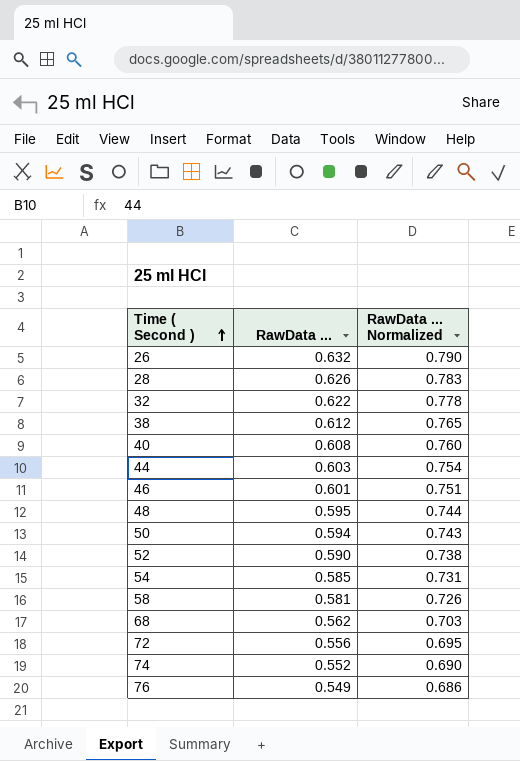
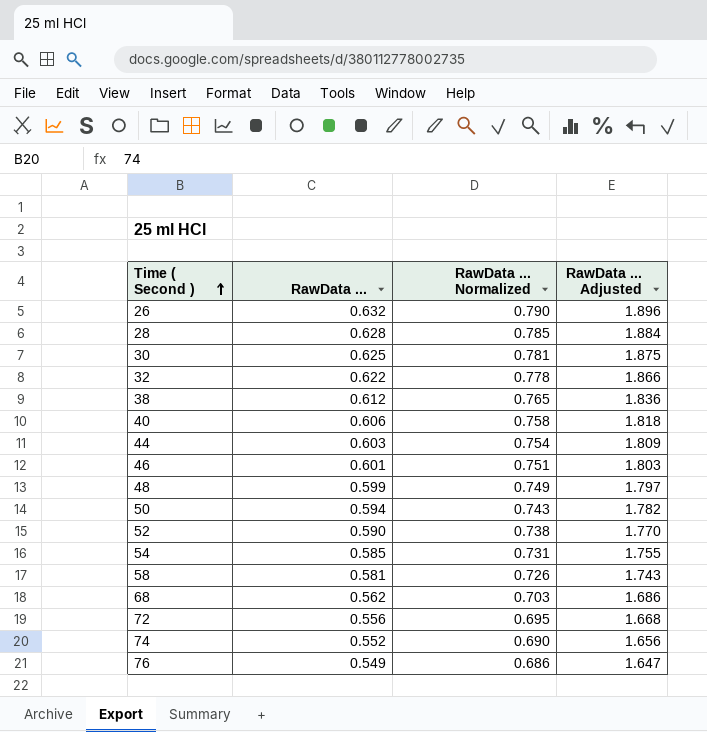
column RawData ... Adjusted | formula: none -> [RawData ...] * 3
28 | RawData ...: 0.626 -> 0.628
28 | RawData ... Normalized: 0.783 -> 0.785
row 30: none -> 0.625 | 0.781 | 1.875
40 | RawData ...: 0.608 -> 0.606
40 | RawData ... Normalized: 0.760 -> 0.758
48 | RawData ...: 0.595 -> 0.599
48 | RawData ... Normalized: 0.744 -> 0.749

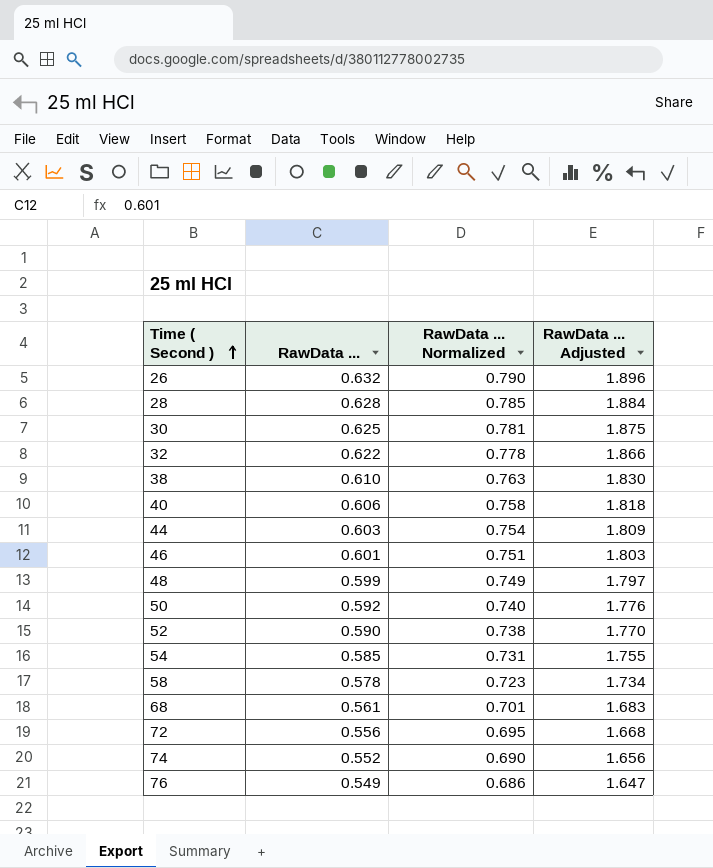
38 | RawData ...: 0.612 -> 0.610
38 | RawData ... Normalized: 0.765 -> 0.763
38 | RawData ... Adjusted: 1.836 -> 1.830
50 | RawData ...: 0.594 -> 0.592
50 | RawData ... Normalized: 0.743 -> 0.740
50 | RawData ... Adjusted: 1.782 -> 1.776
58 | RawData ...: 0.581 -> 0.578
58 | RawData ... Normalized: 0.726 -> 0.723
58 | RawData ... Adjusted: 1.743 -> 1.734
68 | RawData ...: 0.562 -> 0.561
68 | RawData ... Normalized: 0.703 -> 0.701
68 | RawData ... Adjusted: 1.686 -> 1.683

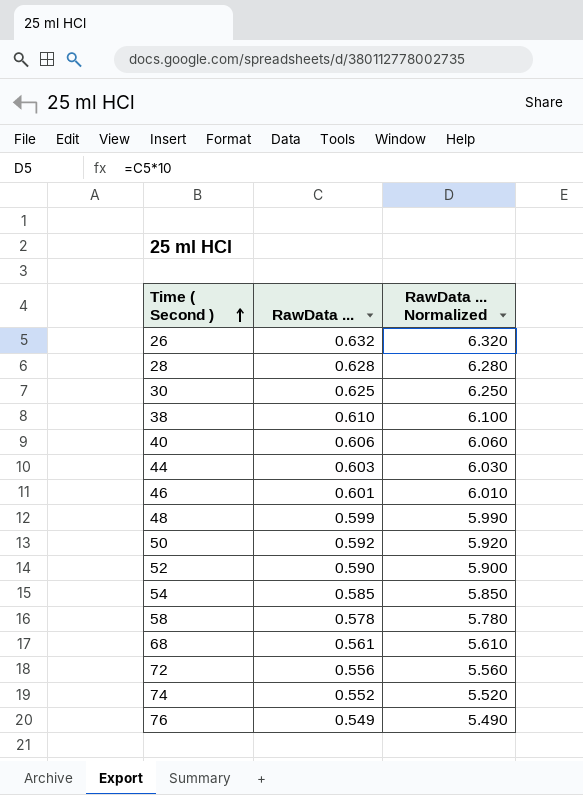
column RawData ... Adjusted | formula: [RawData ...] * 3 -> none
column RawData ... Normalized | formula: [RawData ...] * 1.25 -> [RawData ...] * 10
row 32: 0.622 | 0.778 | 1.866 -> none

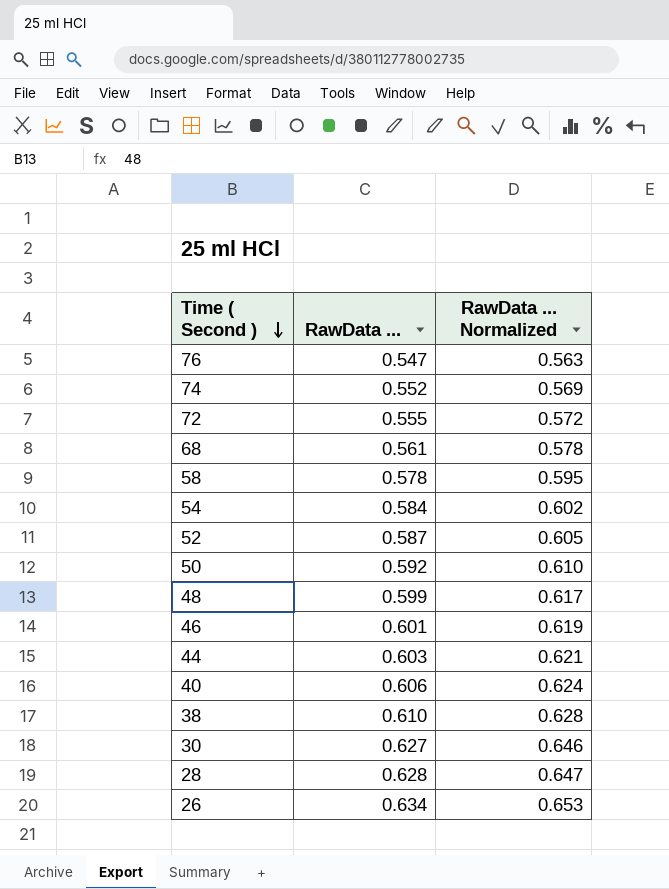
row order: Time ( Second ) ascending -> Time ( Second ) descending
column RawData ... Normalized | formula: [RawData ...] * 10 -> [RawData ...] * 1.03
76 | RawData ...: 0.549 -> 0.547
72 | RawData ...: 0.556 -> 0.555
54 | RawData ...: 0.585 -> 0.584
52 | RawData ...: 0.590 -> 0.587
30 | RawData ...: 0.625 -> 0.627
26 | RawData ...: 0.632 -> 0.634

